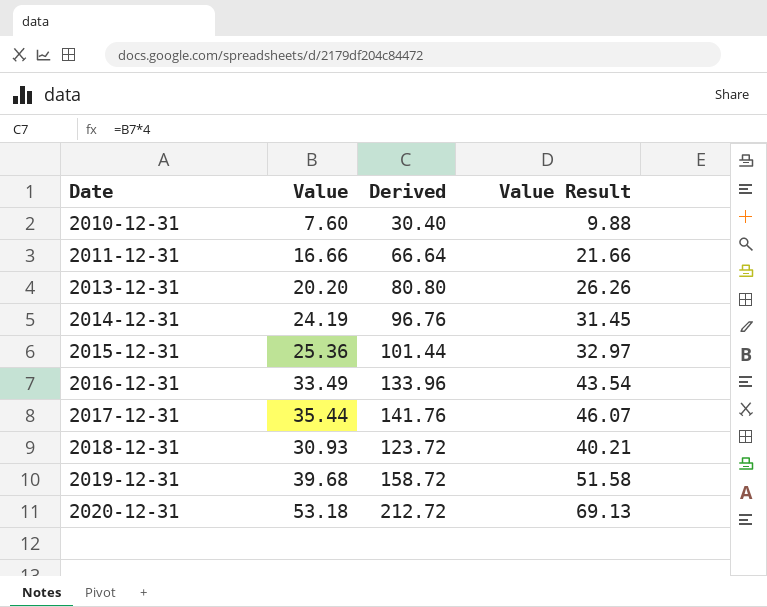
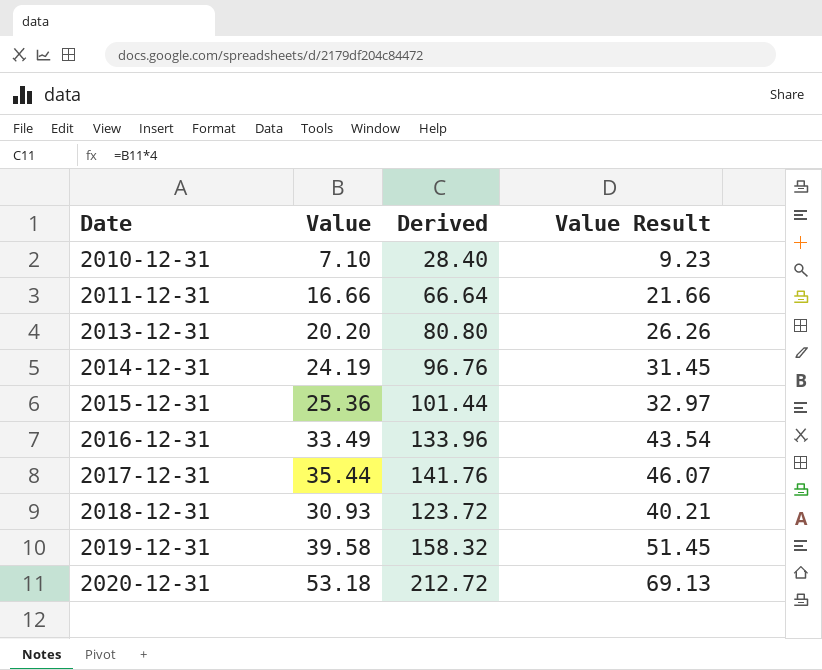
2010-12-31 | Value: 7.60 -> 7.10
2010-12-31 | Derived: 30.40 -> 28.40
2010-12-31 | Value Result: 9.88 -> 9.23
2019-12-31 | Value: 39.68 -> 39.58
2019-12-31 | Derived: 158.72 -> 158.32
2019-12-31 | Value Result: 51.58 -> 51.45

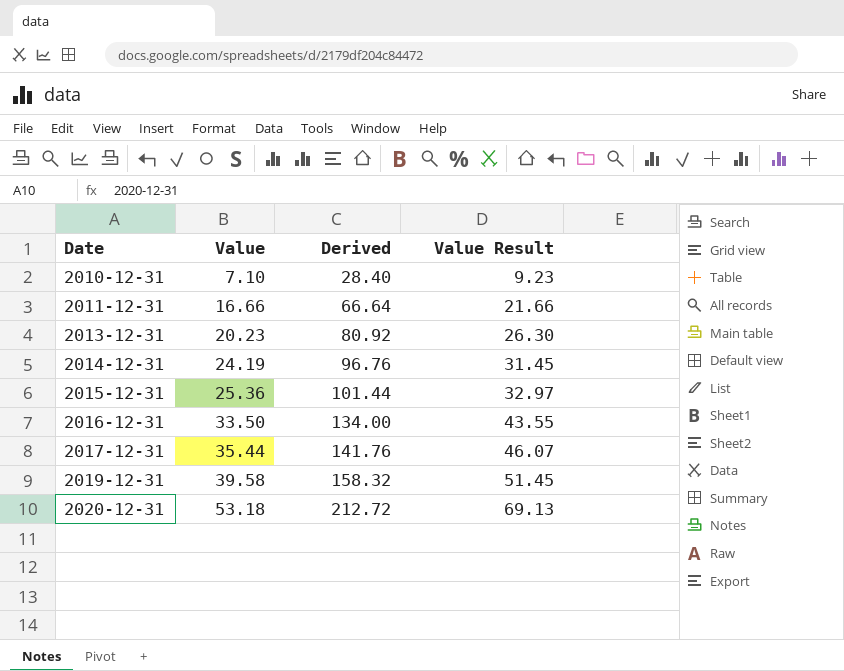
row 2018-12-31: 30.93 | 123.72 | 40.21 -> none
2013-12-31 | Value: 20.20 -> 20.23
2013-12-31 | Derived: 80.80 -> 80.92
2013-12-31 | Value Result: 26.26 -> 26.30
2016-12-31 | Value: 33.49 -> 33.50
2016-12-31 | Derived: 133.96 -> 134.00
2016-12-31 | Value Result: 43.54 -> 43.55

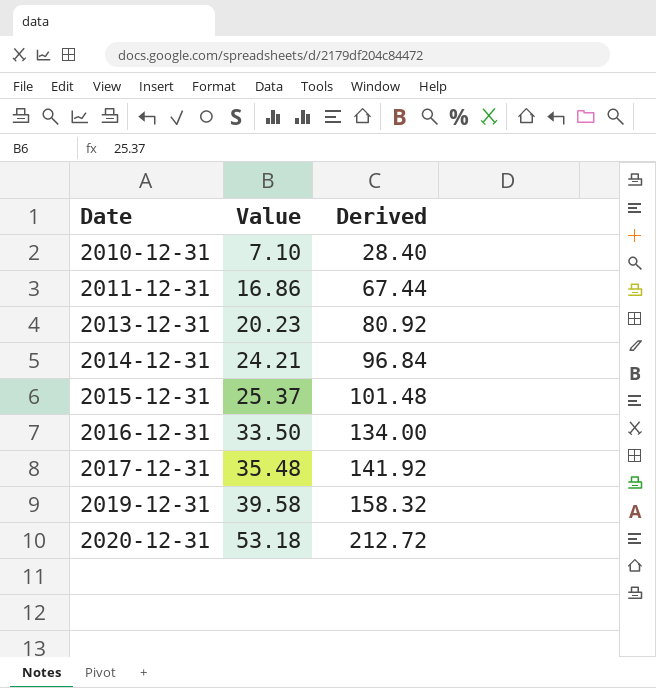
column Value Result | formula: [Value] * 1.3 -> none
2011-12-31 | Value: 16.66 -> 16.86
2011-12-31 | Derived: 66.64 -> 67.44
2014-12-31 | Value: 24.19 -> 24.21
2014-12-31 | Derived: 96.76 -> 96.84
2015-12-31 | Value: 25.36 -> 25.37
2015-12-31 | Derived: 101.44 -> 101.48
2017-12-31 | Value: 35.44 -> 35.48
2017-12-31 | Derived: 141.76 -> 141.92

